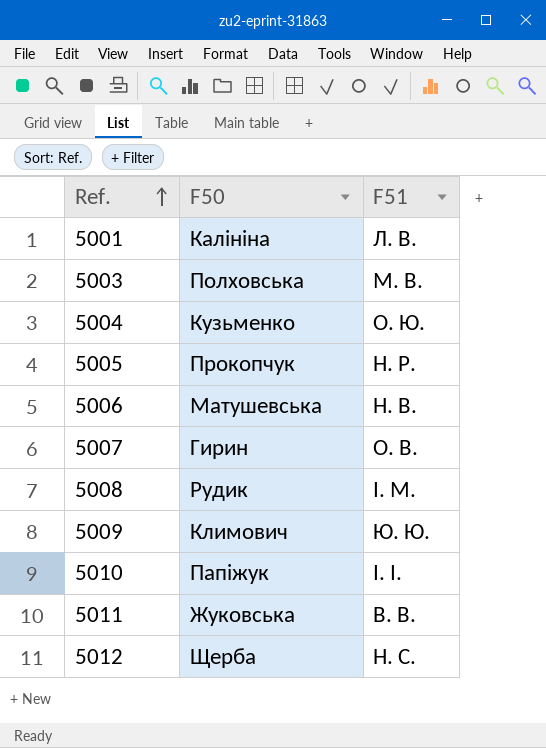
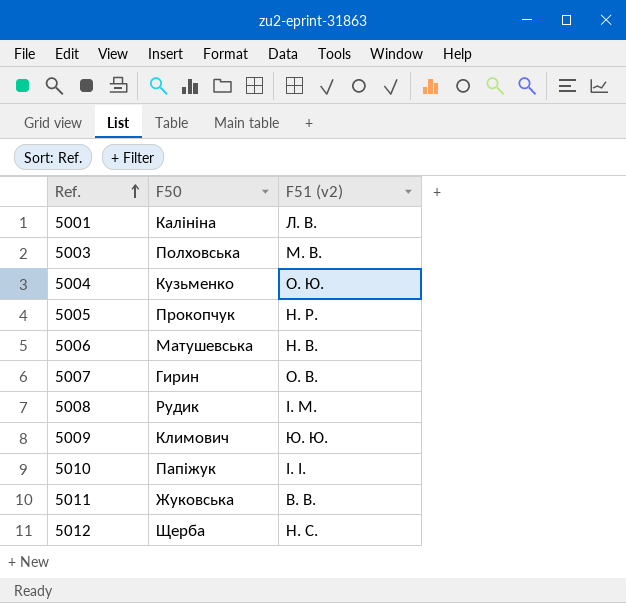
column name: F51 -> F51 (v2)

